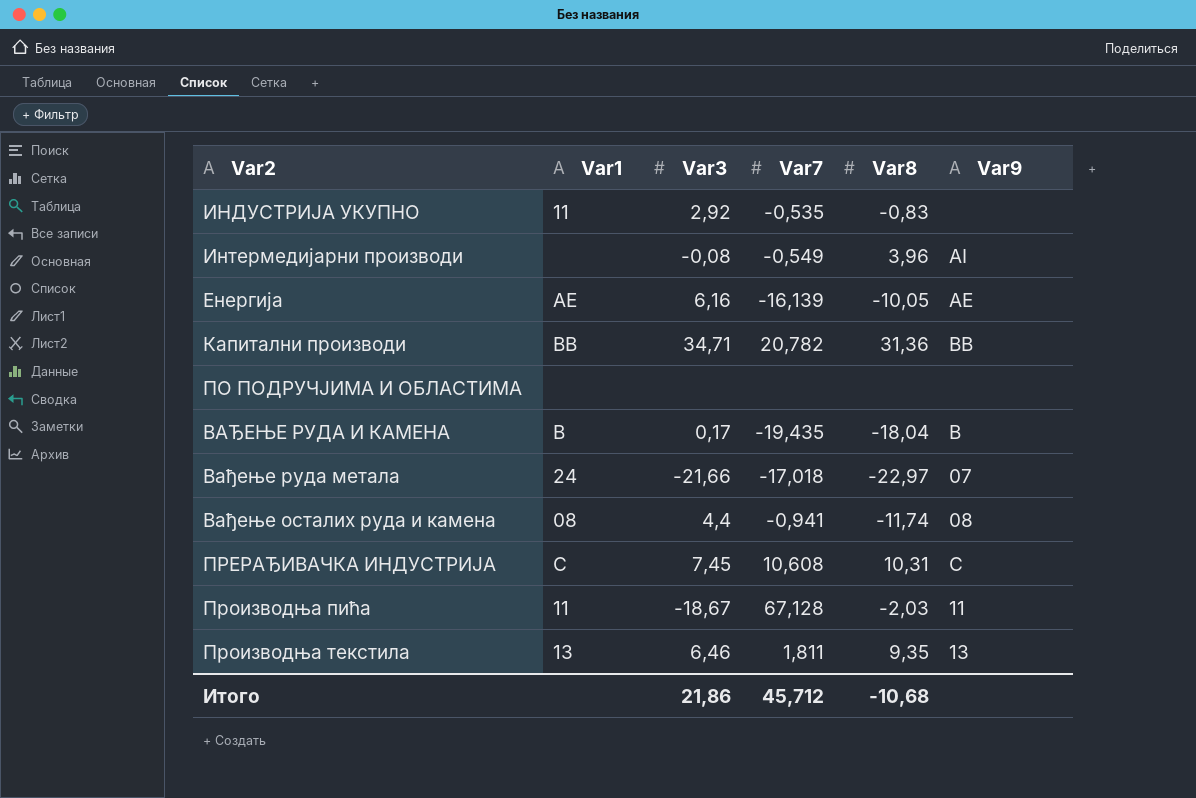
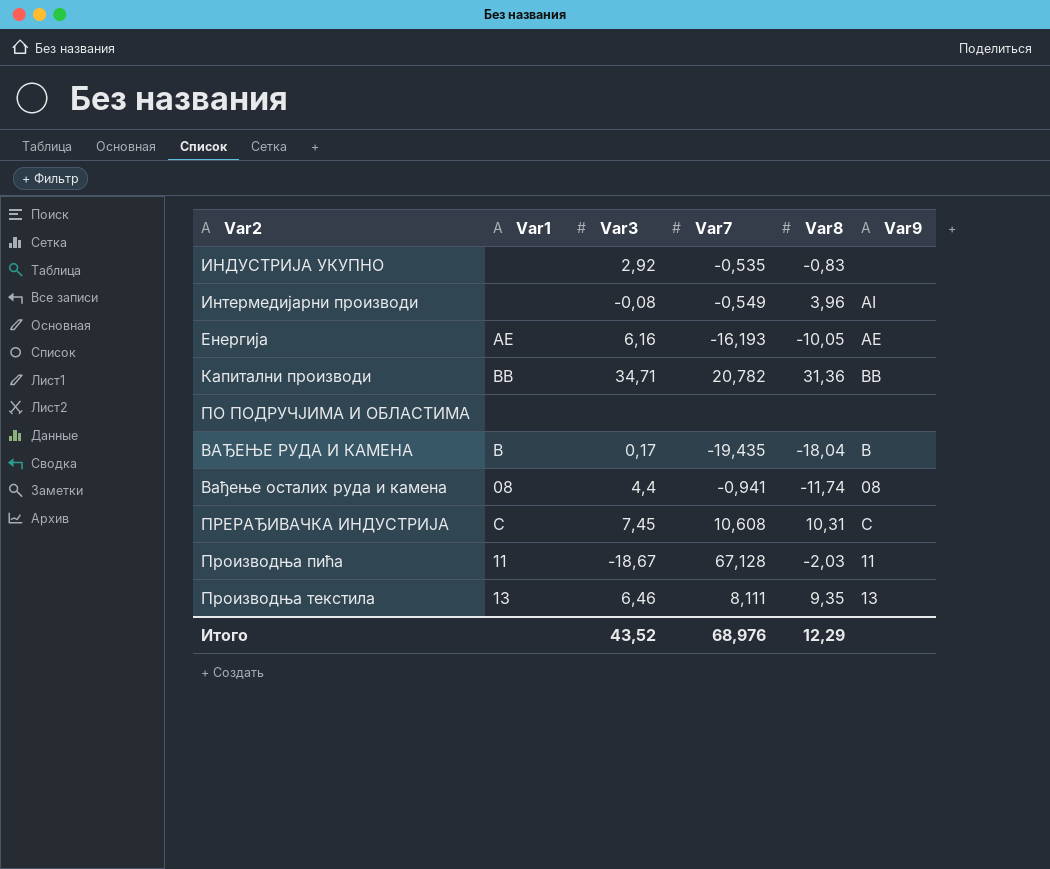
row Вађење руда метала: 24 | -21,66 | -17,018 | -22,97 | 07 -> none
ИНДУСТРИЈА УКУПНО | Var1: 11 -> none
Енергија | Var7: -16,139 -> -16,193
Производња текстила | Var7: 1,811 -> 8,111
Итого | Var3: 21,86 -> 43,52
Итого | Var7: 45,712 -> 68,976
Итого | Var8: -10,68 -> 12,29

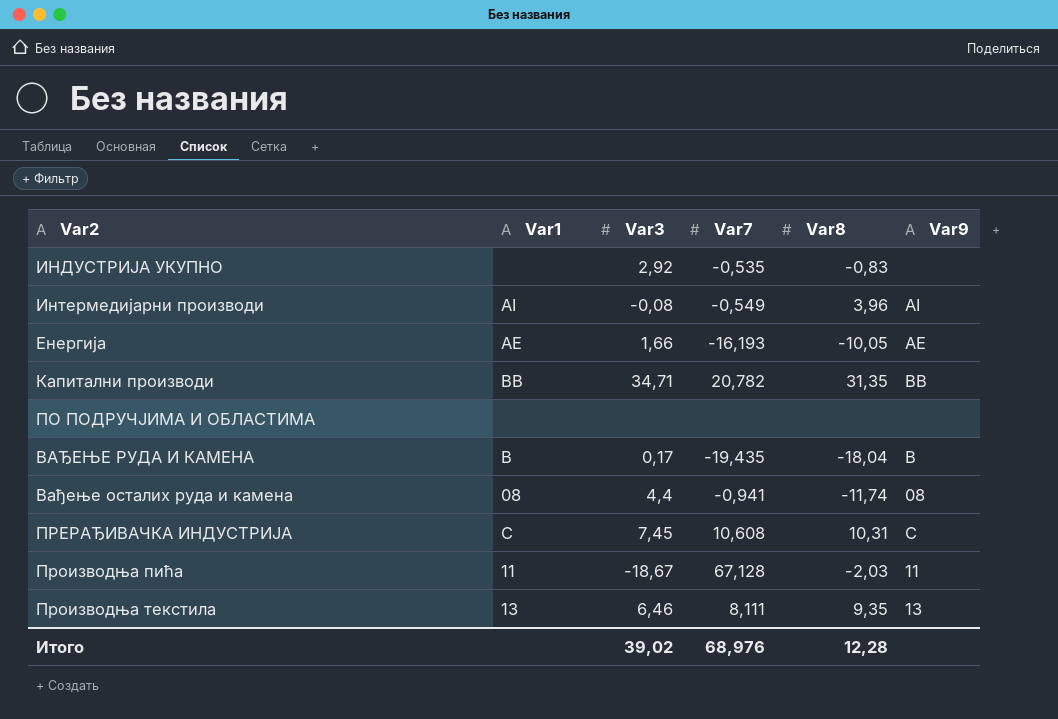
Интермедијарни производи | Var1: none -> AI
Енергија | Var3: 6,16 -> 1,66
Капитални производи | Var8: 31,36 -> 31,35
Итого | Var3: 43,52 -> 39,02
Итого | Var8: 12,29 -> 12,28

